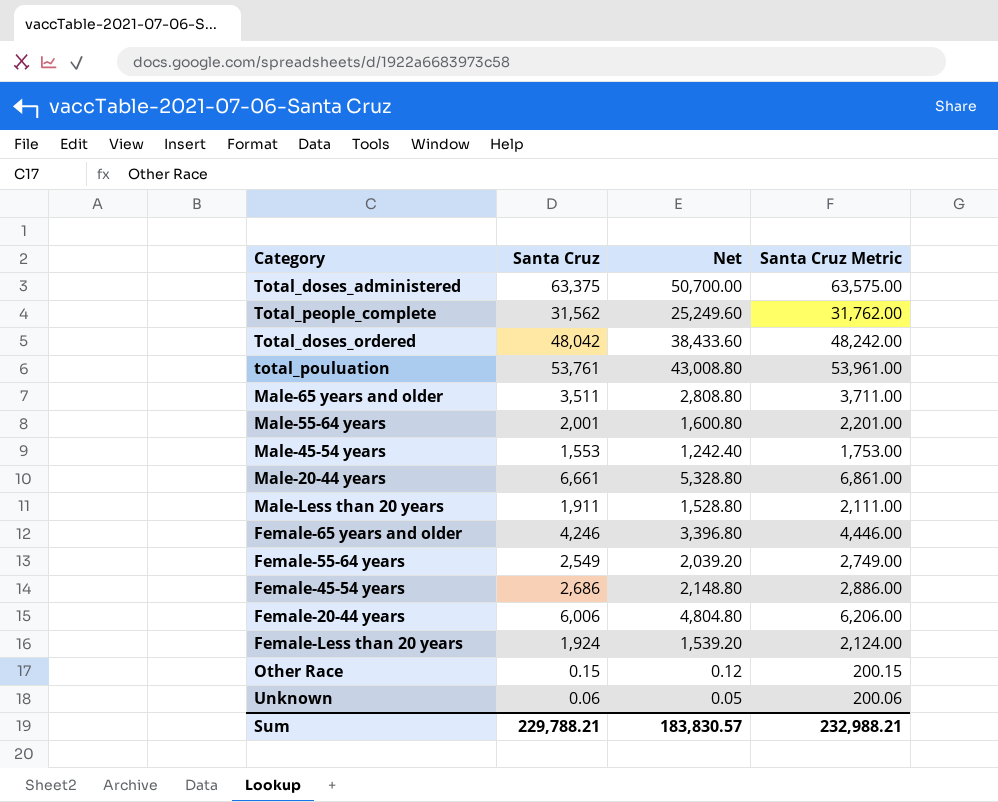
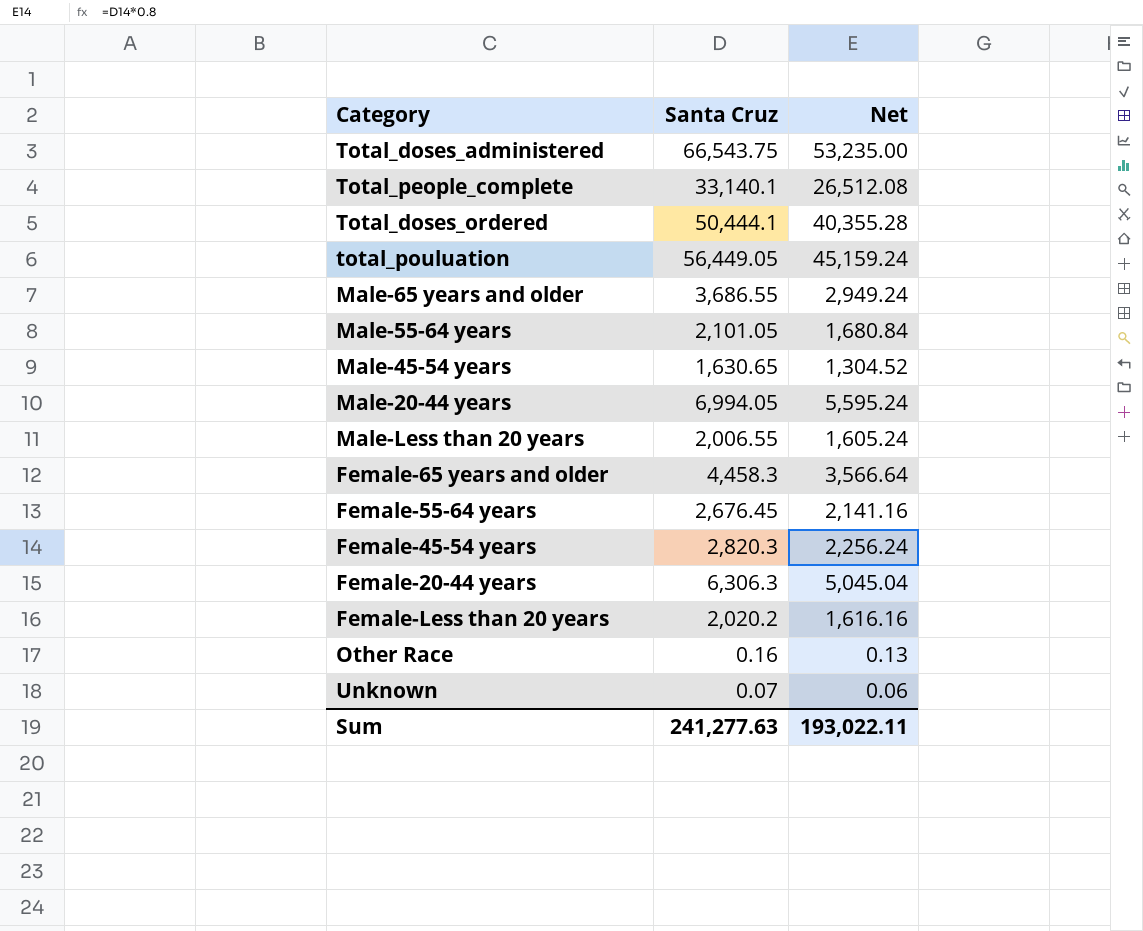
column Santa Cruz Metric | formula: [Santa Cruz] + 200 -> none
Total_doses_administered | Santa Cruz: 63,375 -> 66,543.75
Total_doses_administered | Net: 50,700.00 -> 53,235.00
Total_people_complete | Santa Cruz: 31,562 -> 33,140.1
Total_people_complete | Net: 25,249.60 -> 26,512.08
Total_doses_ordered | Santa Cruz: 48,042 -> 50,444.1
Total_doses_ordered | Net: 38,433.60 -> 40,355.28
total_pouluation | Santa Cruz: 53,761 -> 56,449.05
total_pouluation | Net: 43,008.80 -> 45,159.24
Male-65 years and older | Santa Cruz: 3,511 -> 3,686.55
Male-65 years and older | Net: 2,808.80 -> 2,949.24
Male-55-64 years | Santa Cruz: 2,001 -> 2,101.05
Male-55-64 years | Net: 1,600.80 -> 1,680.84
Male-45-54 years | Santa Cruz: 1,553 -> 1,630.65
Male-45-54 years | Net: 1,242.40 -> 1,304.52
Male-20-44 years | Santa Cruz: 6,661 -> 6,994.05
Male-20-44 years | Net: 5,328.80 -> 5,595.24
Male-Less than 20 years | Santa Cruz: 1,911 -> 2,006.55
Male-Less than 20 years | Net: 1,528.80 -> 1,605.24
Female-65 years and older | Santa Cruz: 4,246 -> 4,458.3
Female-65 years and older | Net: 3,396.80 -> 3,566.64
Female-55-64 years | Santa Cruz: 2,549 -> 2,676.45
Female-55-64 years | Net: 2,039.20 -> 2,141.16
Female-45-54 years | Santa Cruz: 2,686 -> 2,820.3
Female-45-54 years | Net: 2,148.80 -> 2,256.24
Female-20-44 years | Santa Cruz: 6,006 -> 6,306.3
Female-20-44 years | Net: 4,804.80 -> 5,045.04
Female-Less than 20 years | Santa Cruz: 1,924 -> 2,020.2
Female-Less than 20 years | Net: 1,539.20 -> 1,616.16
Other Race | Santa Cruz: 0.15 -> 0.16
Other Race | Net: 0.12 -> 0.13
Unknown | Santa Cruz: 0.06 -> 0.07
Unknown | Net: 0.05 -> 0.06
Sum | Santa Cruz: 229,788.21 -> 241,277.63
Sum | Net: 183,830.57 -> 193,022.11

